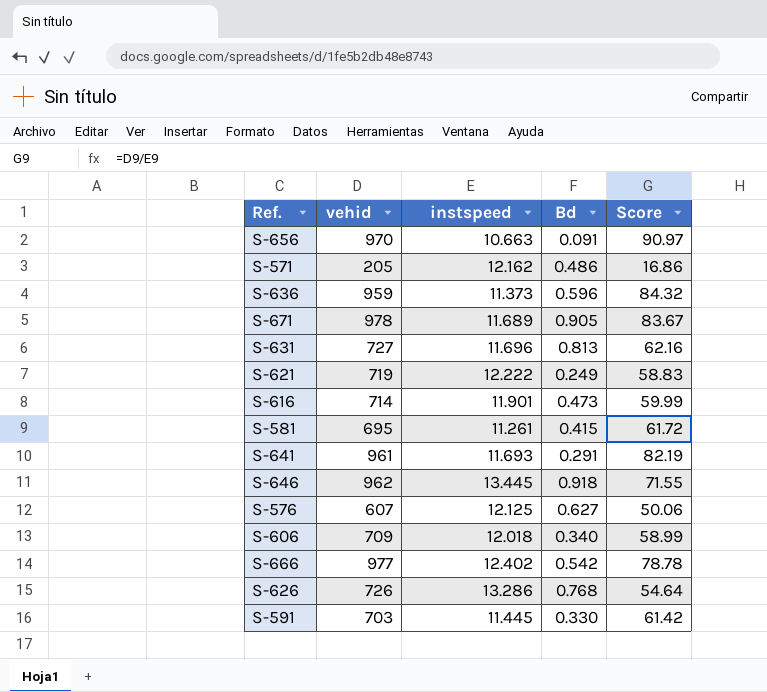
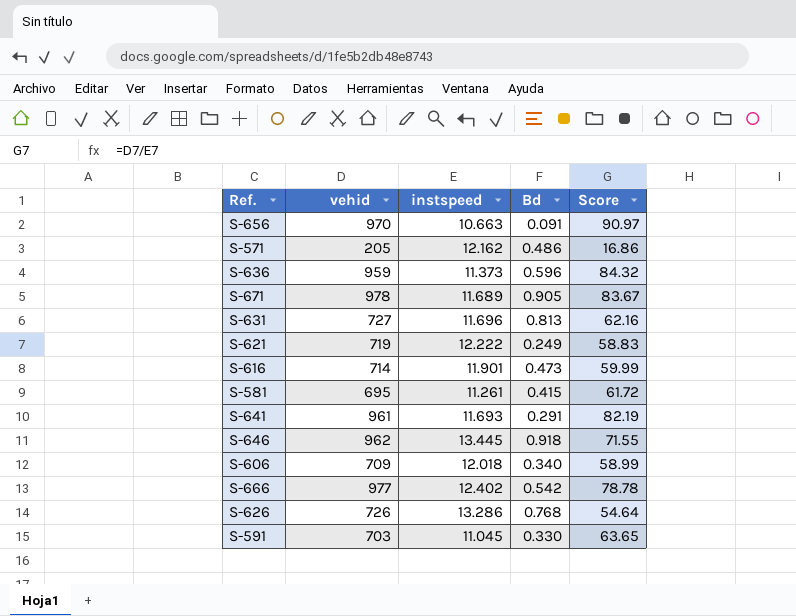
row S-576: 607 | 12.125 | 0.627 | 50.06 -> none
S-591 | instspeed: 11.445 -> 11.045
S-591 | Score: 61.42 -> 63.65

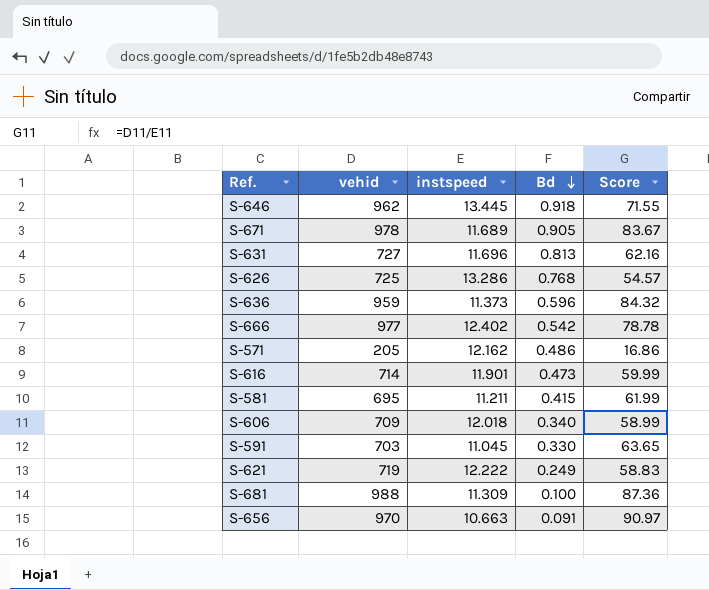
row order: none -> Bd descending
row S-641: 961 | 11.693 | 0.291 | 82.19 -> none
S-626 | vehid: 726 -> 725
S-626 | Score: 54.64 -> 54.57
S-581 | instspeed: 11.261 -> 11.211
S-581 | Score: 61.72 -> 61.99
row S-681: none -> 988 | 11.309 | 0.100 | 87.36

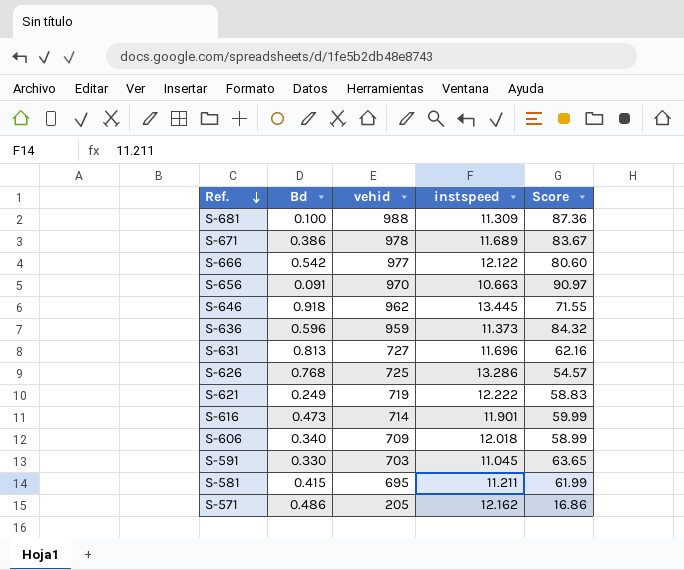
row order: Bd descending -> Ref. descending
column Bd | position: 4 -> 2
S-671 | Bd: 0.905 -> 0.386
S-666 | instspeed: 12.402 -> 12.122
S-666 | Score: 78.78 -> 80.60

